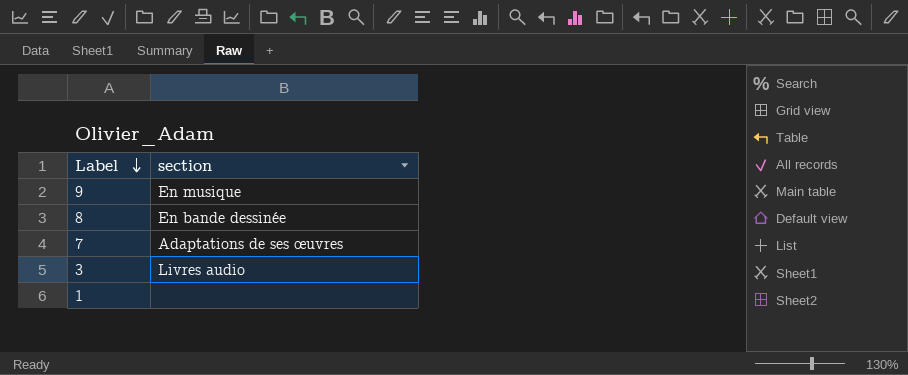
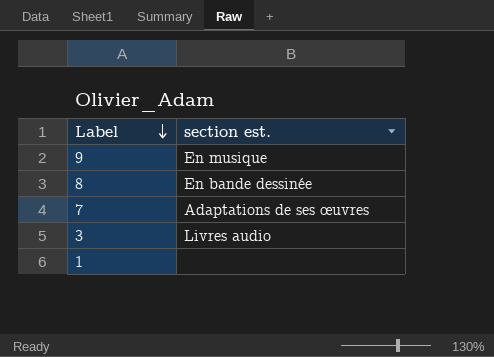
column name: section -> section est.

